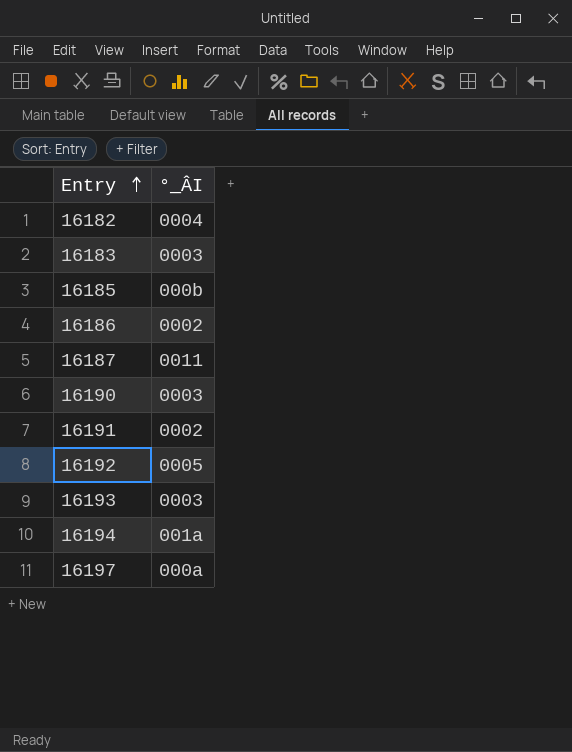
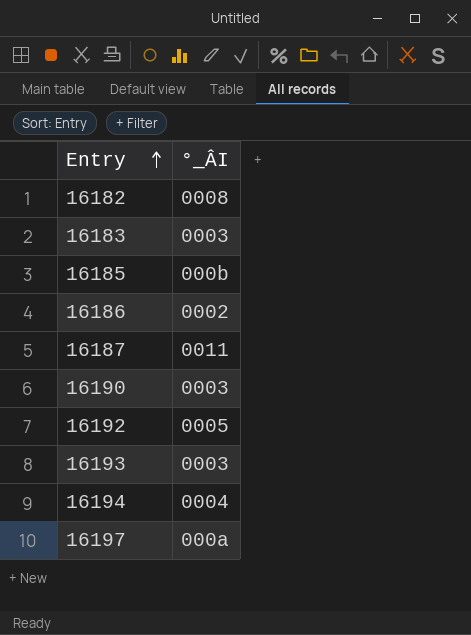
row 16191: 0002 -> none
16182 | °_ÂI: 0004 -> 0008
16194 | °_ÂI: 001a -> 0004

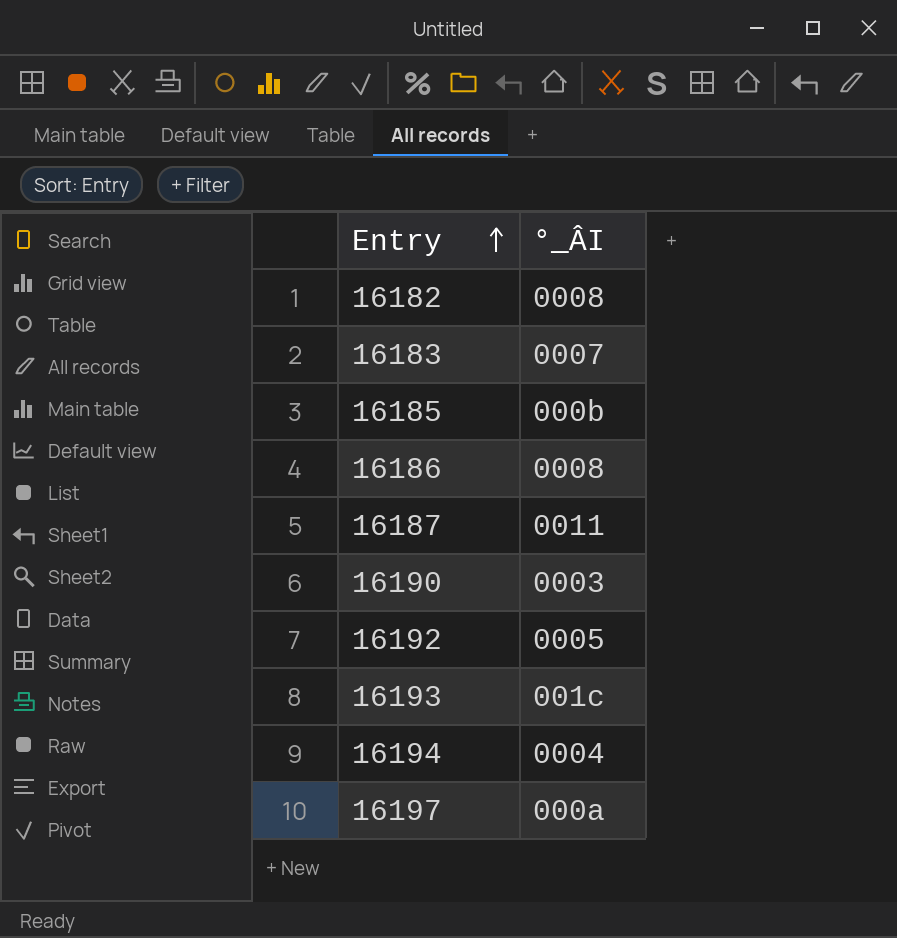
16183 | °_ÂI: 0003 -> 0007
16186 | °_ÂI: 0002 -> 0008
16193 | °_ÂI: 0003 -> 001c

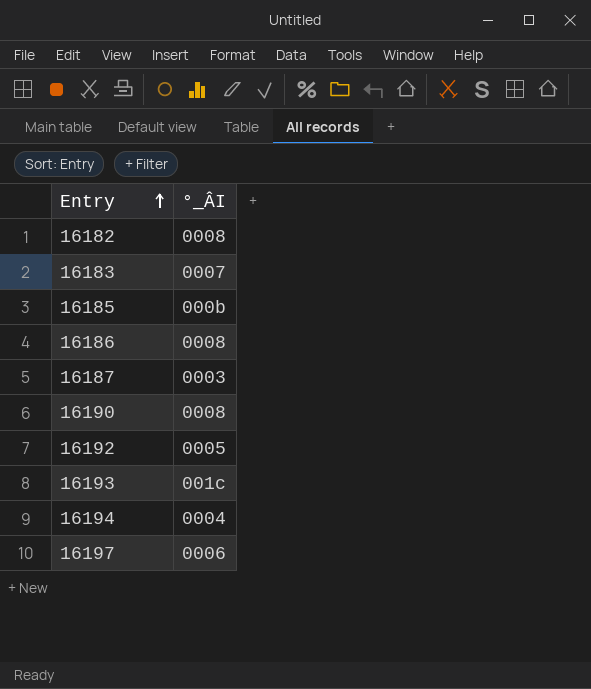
16187 | °_ÂI: 0011 -> 0003
16190 | °_ÂI: 0003 -> 0008
16197 | °_ÂI: 000a -> 0006

